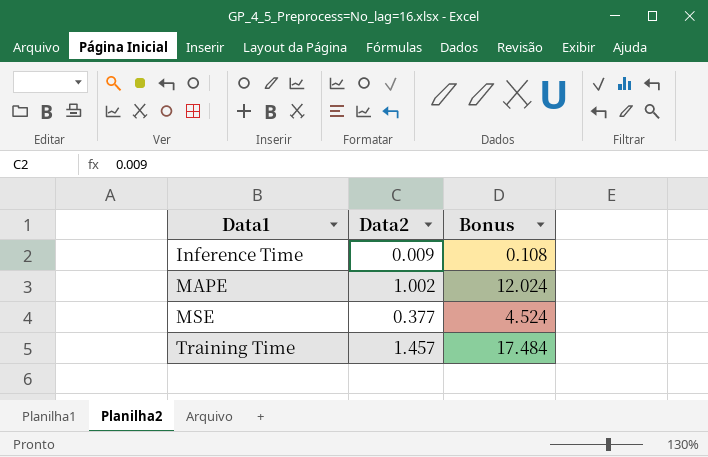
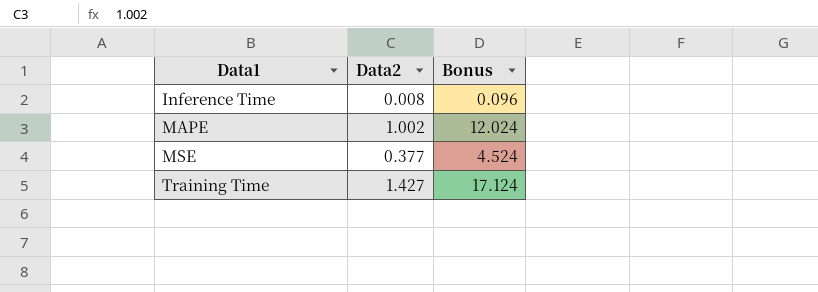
Inference Time | Data2: 0.009 -> 0.008
Inference Time | Bonus: 0.108 -> 0.096
Training Time | Data2: 1.457 -> 1.427
Training Time | Bonus: 17.484 -> 17.124

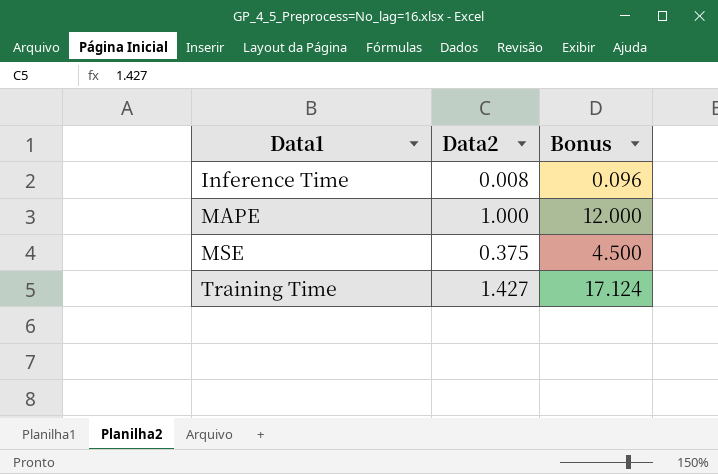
MAPE | Data2: 1.002 -> 1.000
MAPE | Bonus: 12.024 -> 12.000
MSE | Data2: 0.377 -> 0.375
MSE | Bonus: 4.524 -> 4.500

